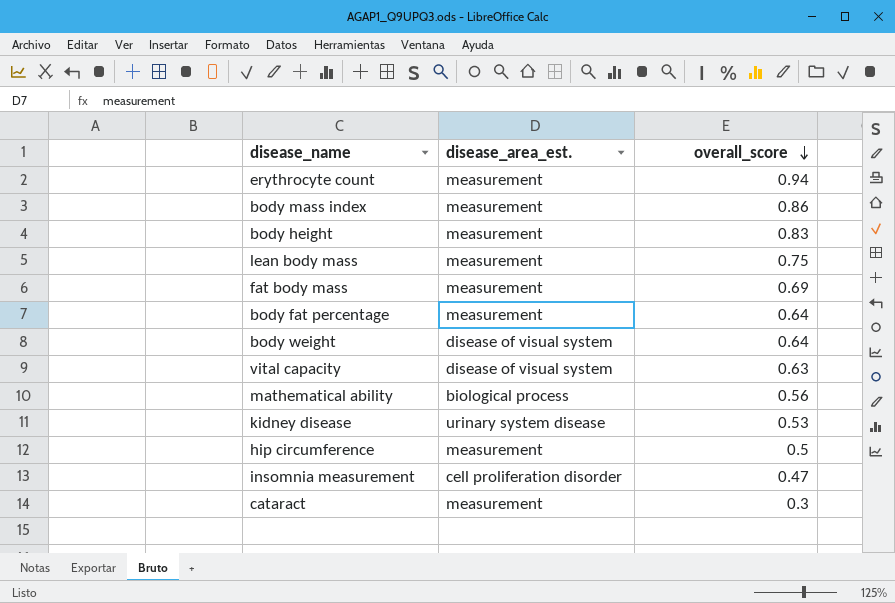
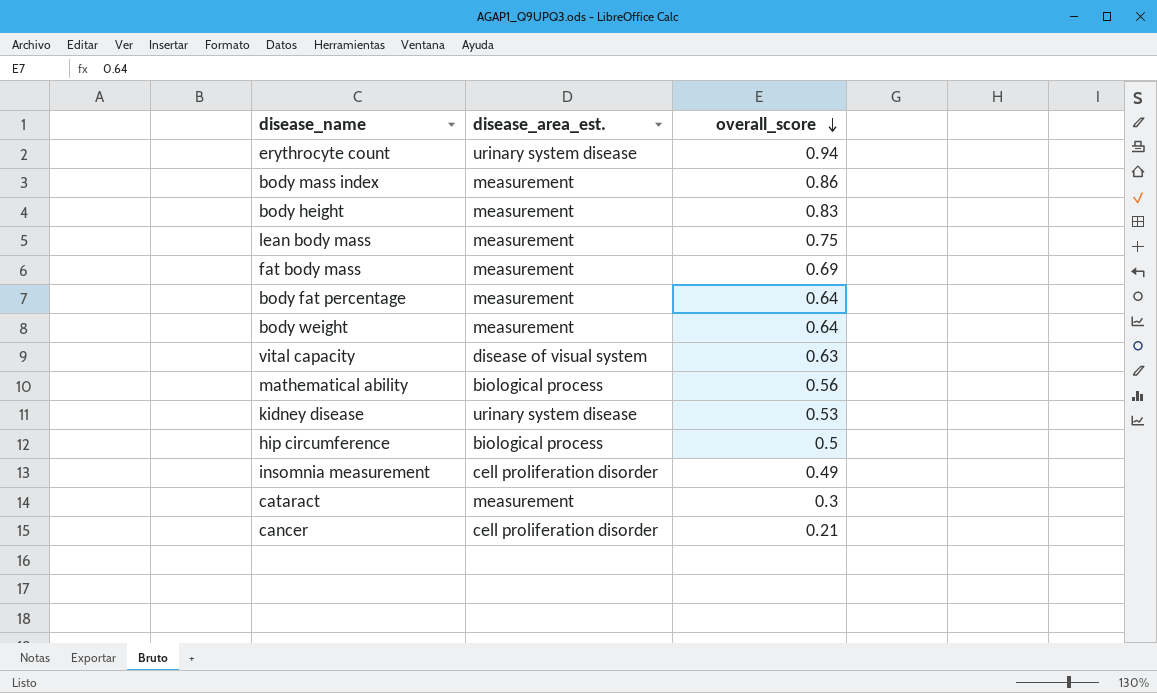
erythrocyte count | disease_area_est.: measurement -> urinary system disease
body weight | disease_area_est.: disease of visual system -> measurement
hip circumference | disease_area_est.: measurement -> biological process
insomnia measurement | overall_score: 0.47 -> 0.49
row cancer: none -> cell proliferation disorder | 0.21

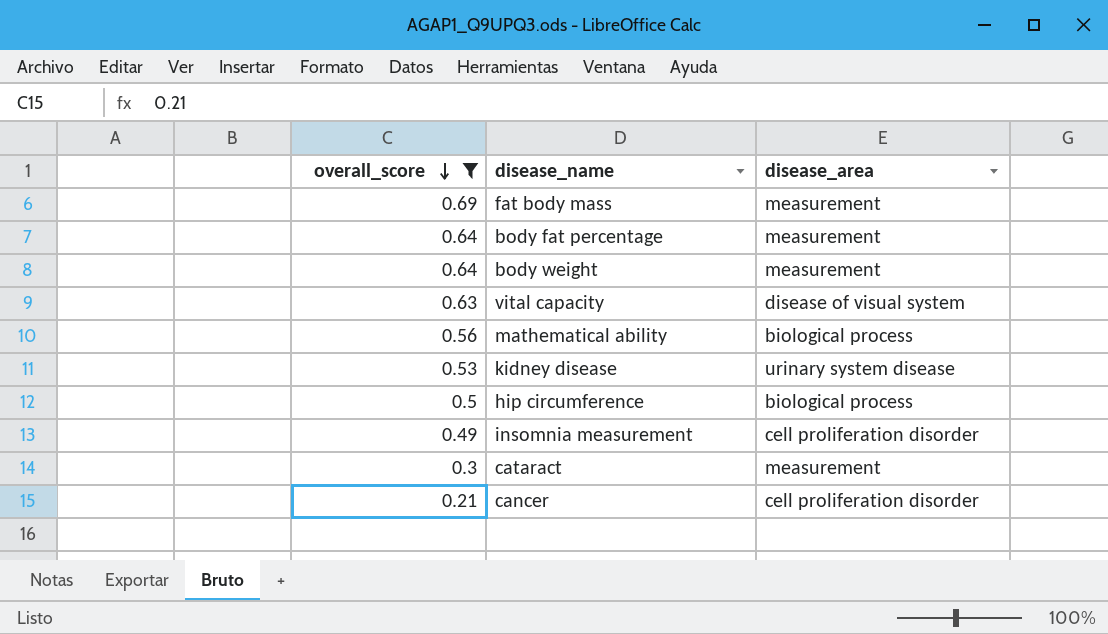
filter: none -> overall_score <= 0.69
column overall_score | position: 3 -> 1
column name: disease_area_est. -> disease_area

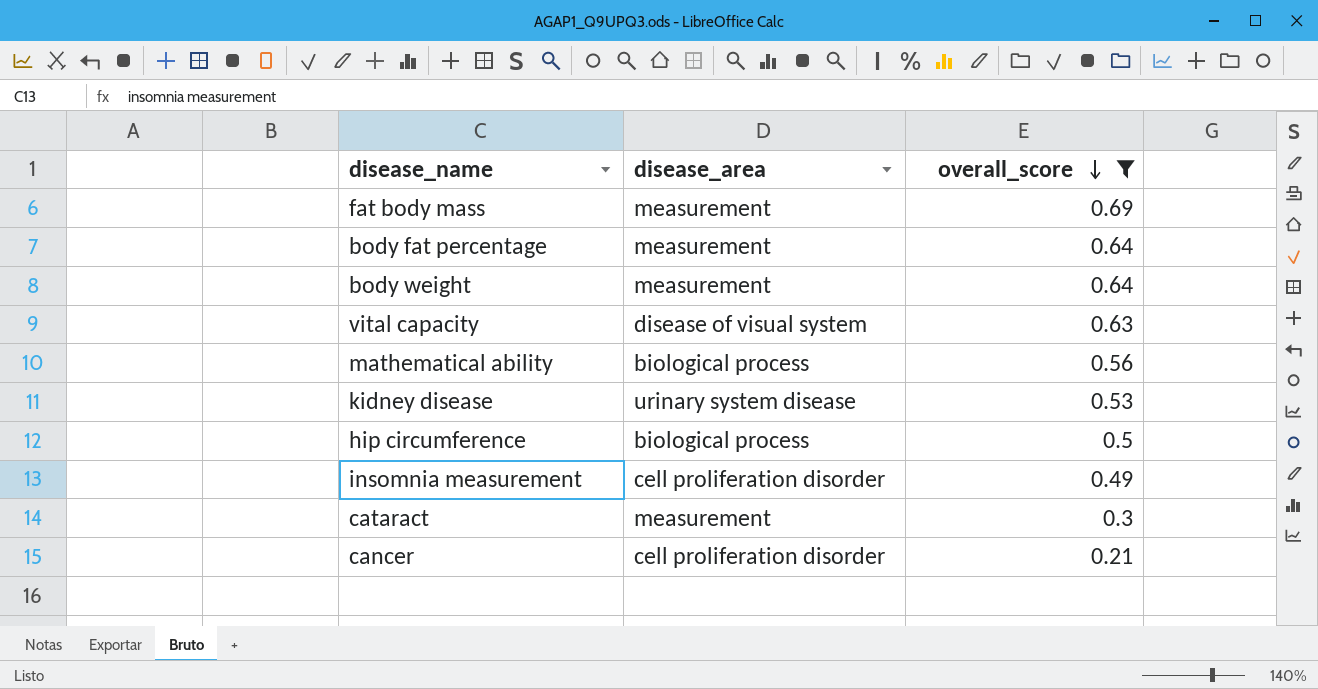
column overall_score | position: 1 -> 3

